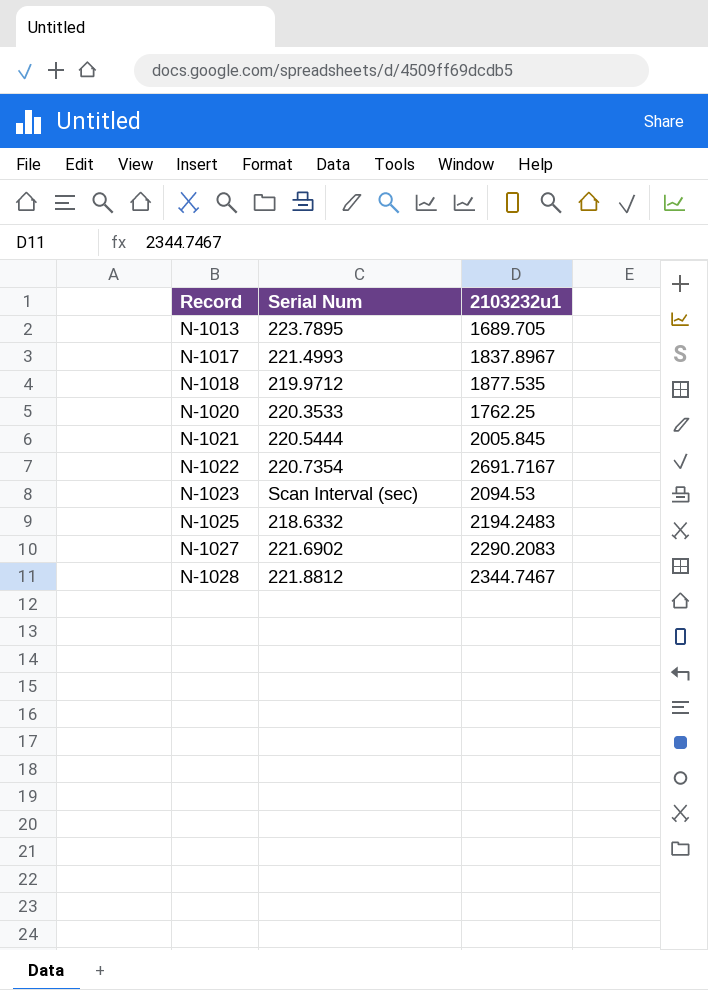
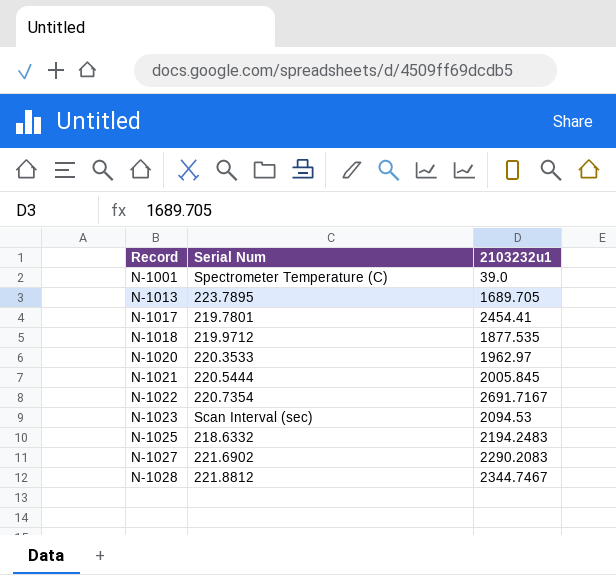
row N-1001: none -> Spectrometer Temperature (C) | 39.0
N-1017 | Serial Num: 221.4993 -> 219.7801
N-1017 | 2103232u1: 1837.8967 -> 2454.41
N-1020 | 2103232u1: 1762.25 -> 1962.97

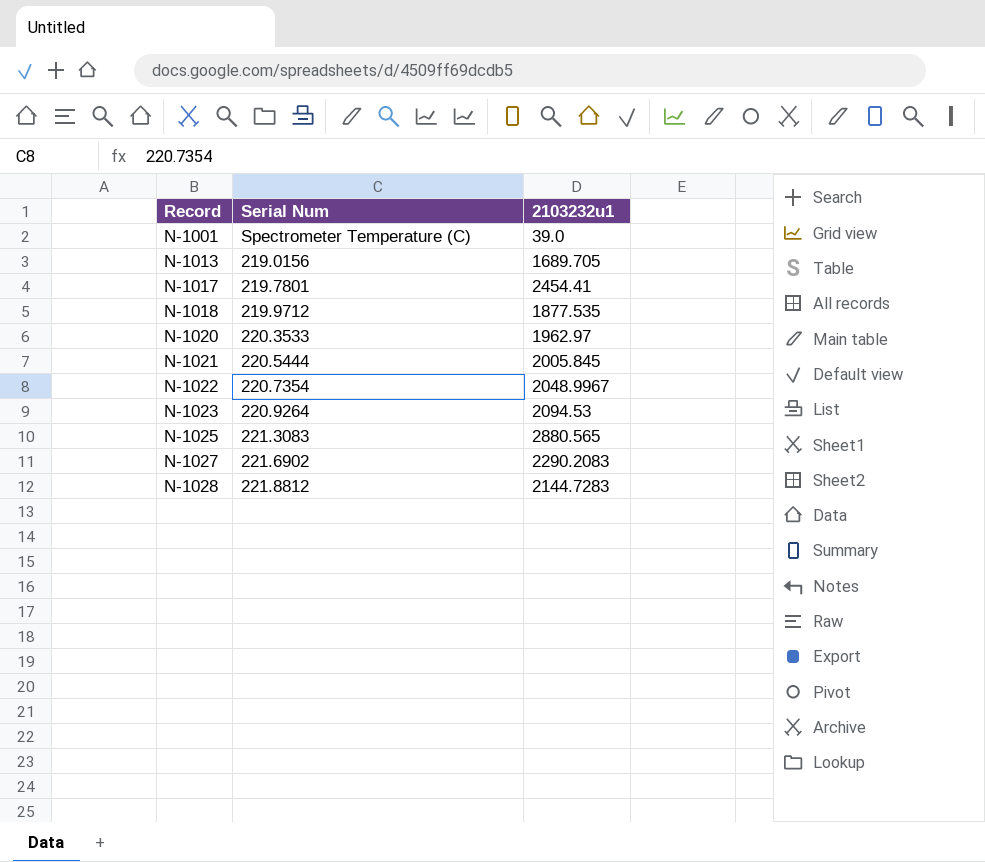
N-1013 | Serial Num: 223.7895 -> 219.0156
N-1022 | 2103232u1: 2691.7167 -> 2048.9967
N-1023 | Serial Num: Scan Interval (sec) -> 220.9264
N-1025 | Serial Num: 218.6332 -> 221.3083
N-1025 | 2103232u1: 2194.2483 -> 2880.565
N-1028 | 2103232u1: 2344.7467 -> 2144.7283

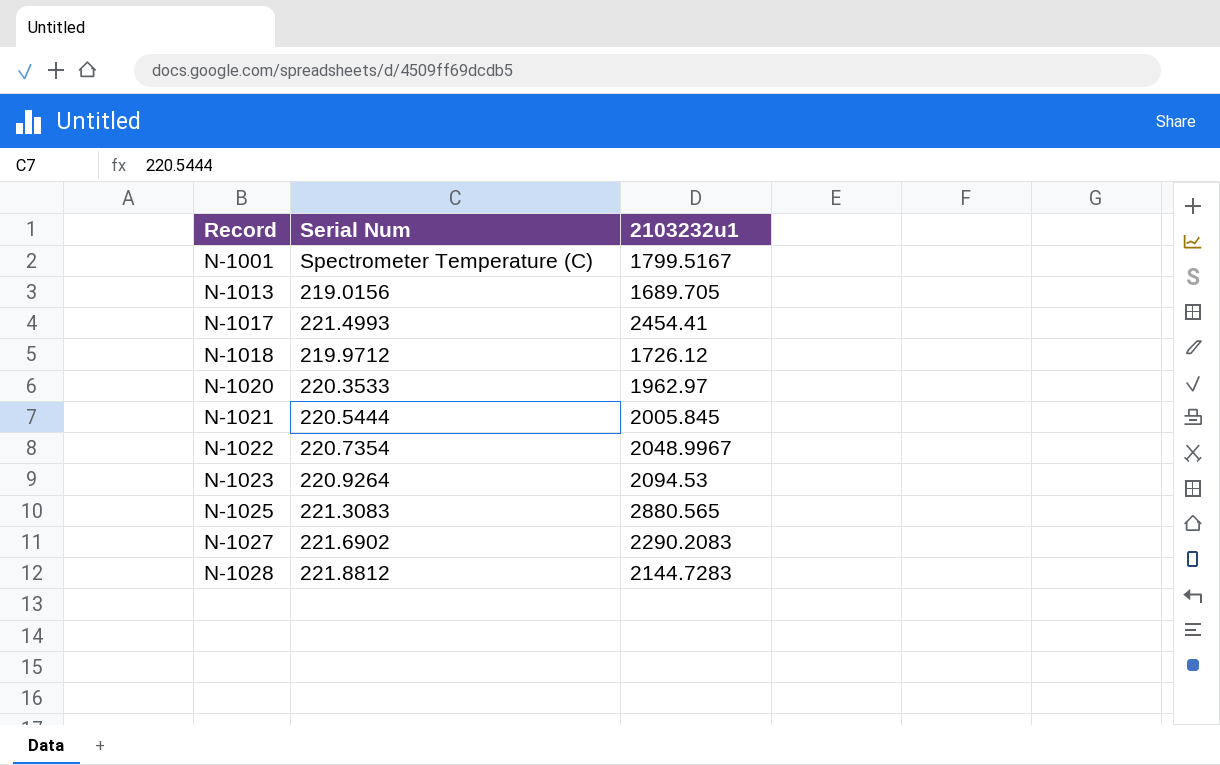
N-1001 | 2103232u1: 39.0 -> 1799.5167
N-1017 | Serial Num: 219.7801 -> 221.4993
N-1018 | 2103232u1: 1877.535 -> 1726.12

